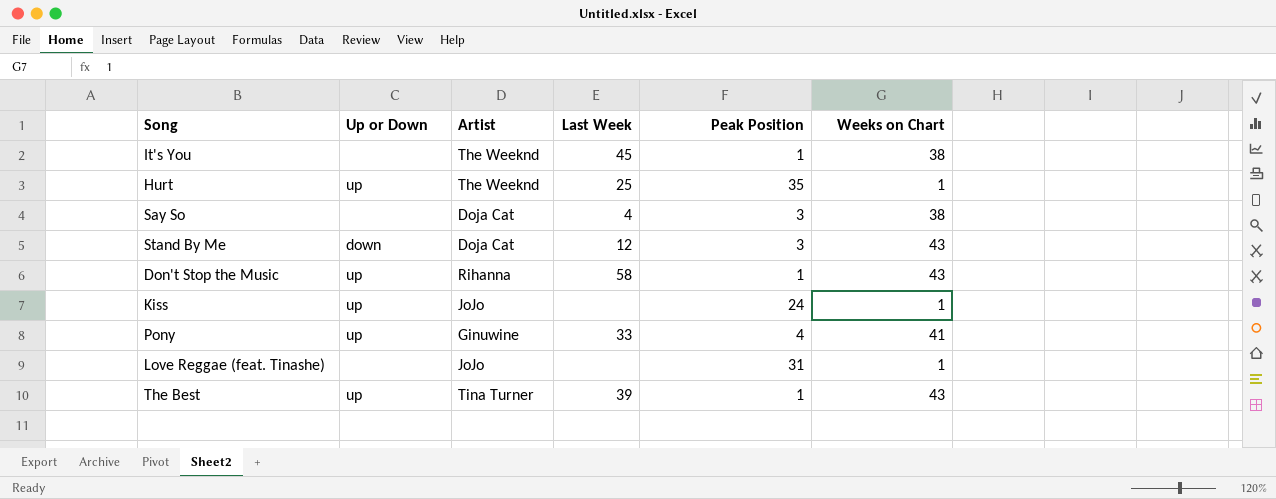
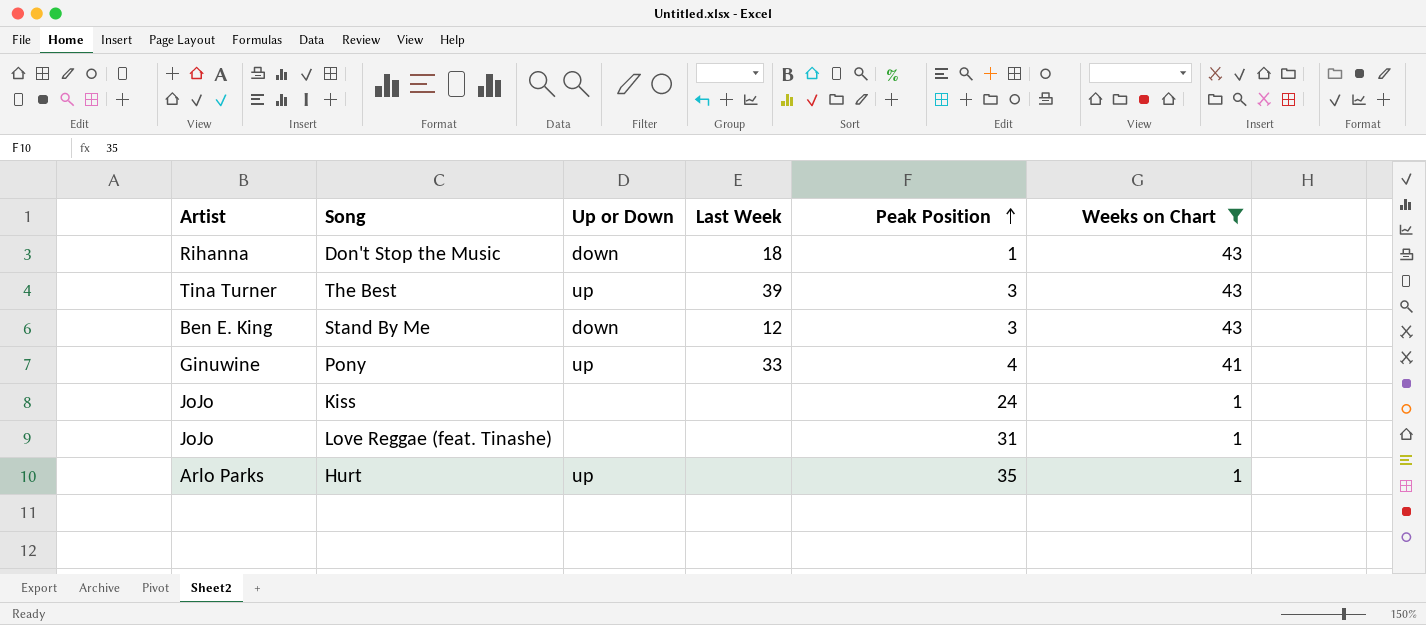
filter: none -> Weeks on Chart != 38
row order: none -> Peak Position ascending
column Artist | position: 3 -> 1
Don't Stop the Music | Up or Down: up -> down
Don't Stop the Music | Last Week: 58 -> 18
The Best | Peak Position: 1 -> 3
Stand By Me | Artist: Doja Cat -> Ben E. King
Kiss | Up or Down: up -> none
Hurt | Artist: The Weeknd -> Arlo Parks
Hurt | Last Week: 25 -> none

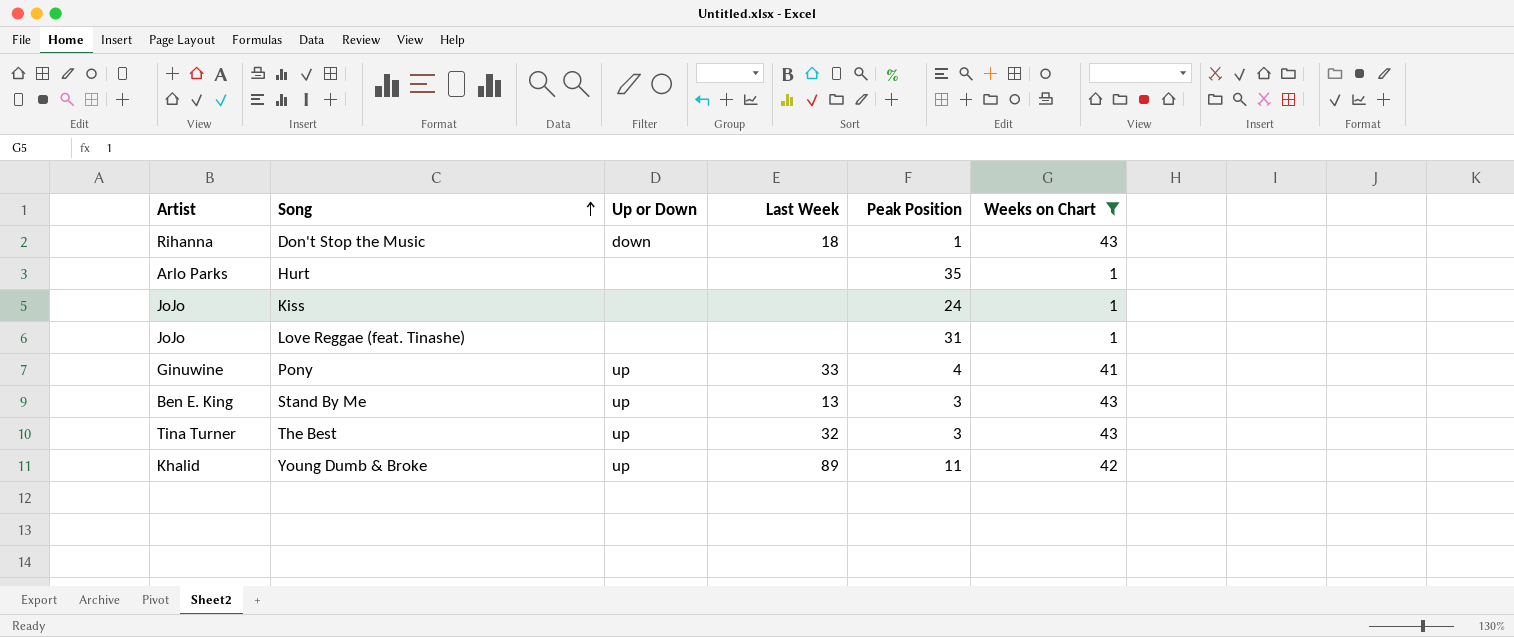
row order: Peak Position ascending -> Song ascending
Hurt | Up or Down: up -> none
Stand By Me | Up or Down: down -> up
Stand By Me | Last Week: 12 -> 13
The Best | Last Week: 39 -> 32
row Young Dumb & Broke: none -> Khalid | up | 89 | 11 | 42

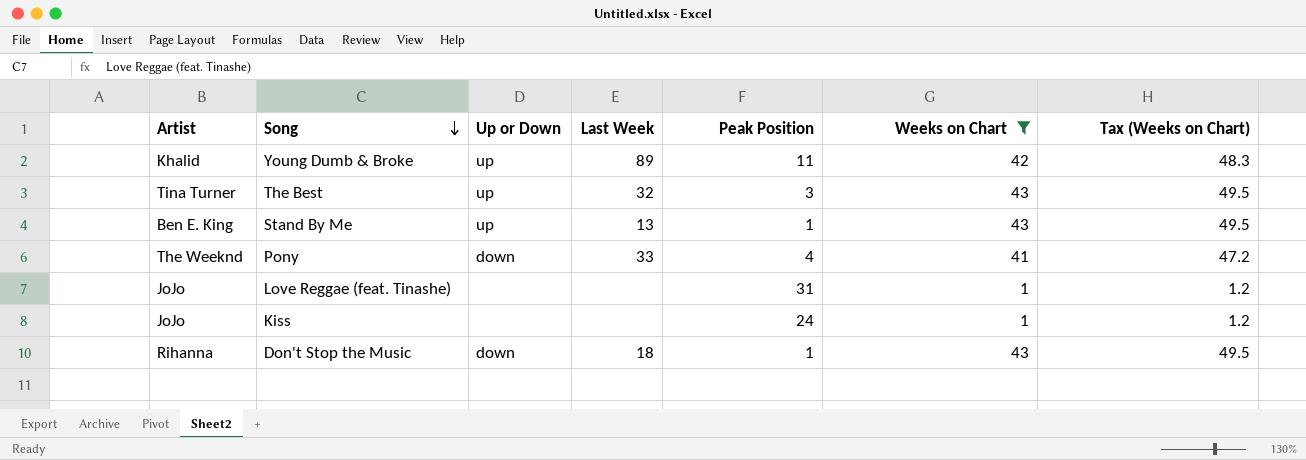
row order: Song ascending -> Song descending
column Tax (Weeks on Chart) | formula: none -> [Weeks on Chart] * 1.15
row Hurt: Arlo Parks | none | none | 35 | 1 -> none
Stand By Me | Peak Position: 3 -> 1
Pony | Artist: Ginuwine -> The Weeknd
Pony | Up or Down: up -> down

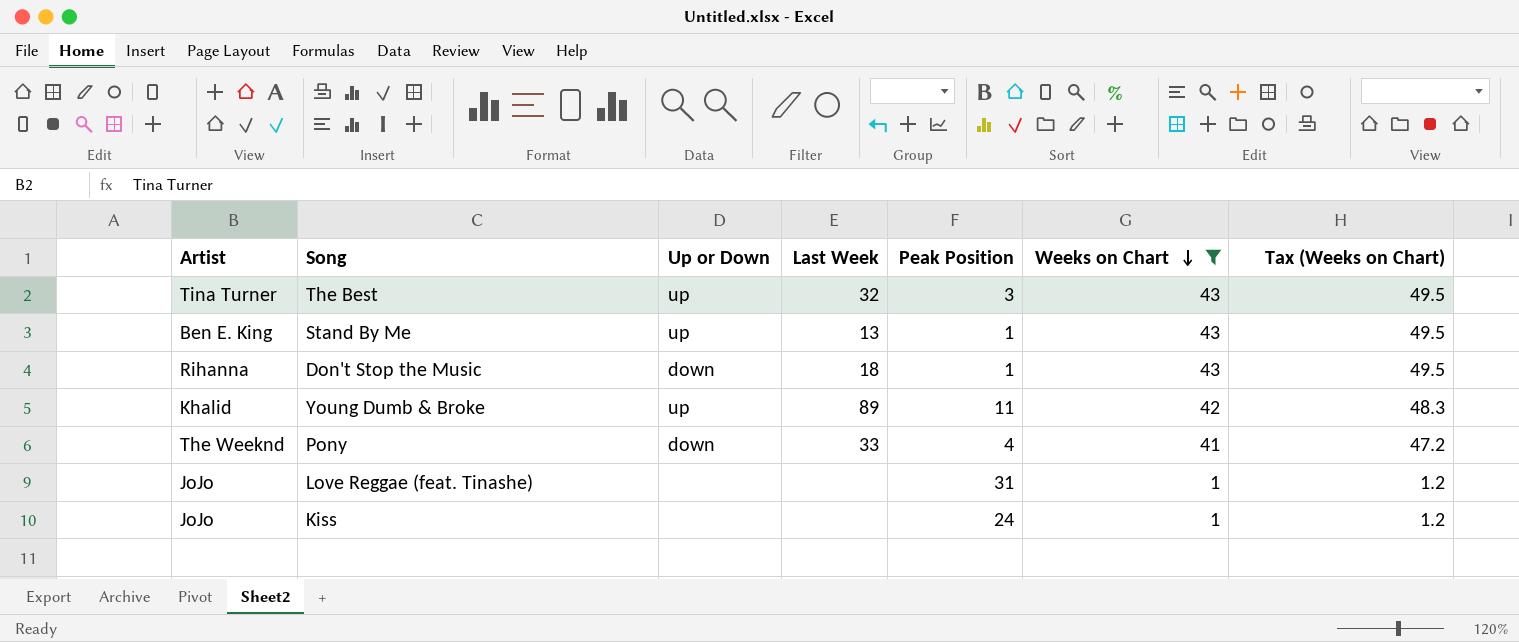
row order: Song descending -> Weeks on Chart descending

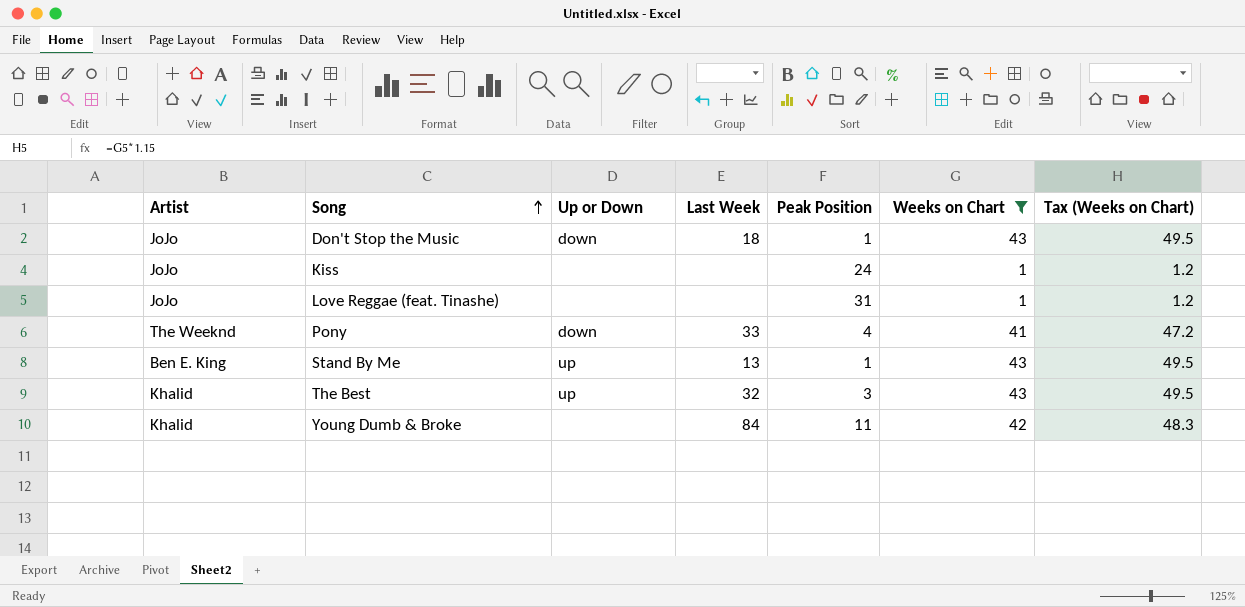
row order: Weeks on Chart descending -> Song ascending
Don't Stop the Music | Artist: Rihanna -> JoJo
The Best | Artist: Tina Turner -> Khalid
Young Dumb & Broke | Up or Down: up -> none
Young Dumb & Broke | Last Week: 89 -> 84

